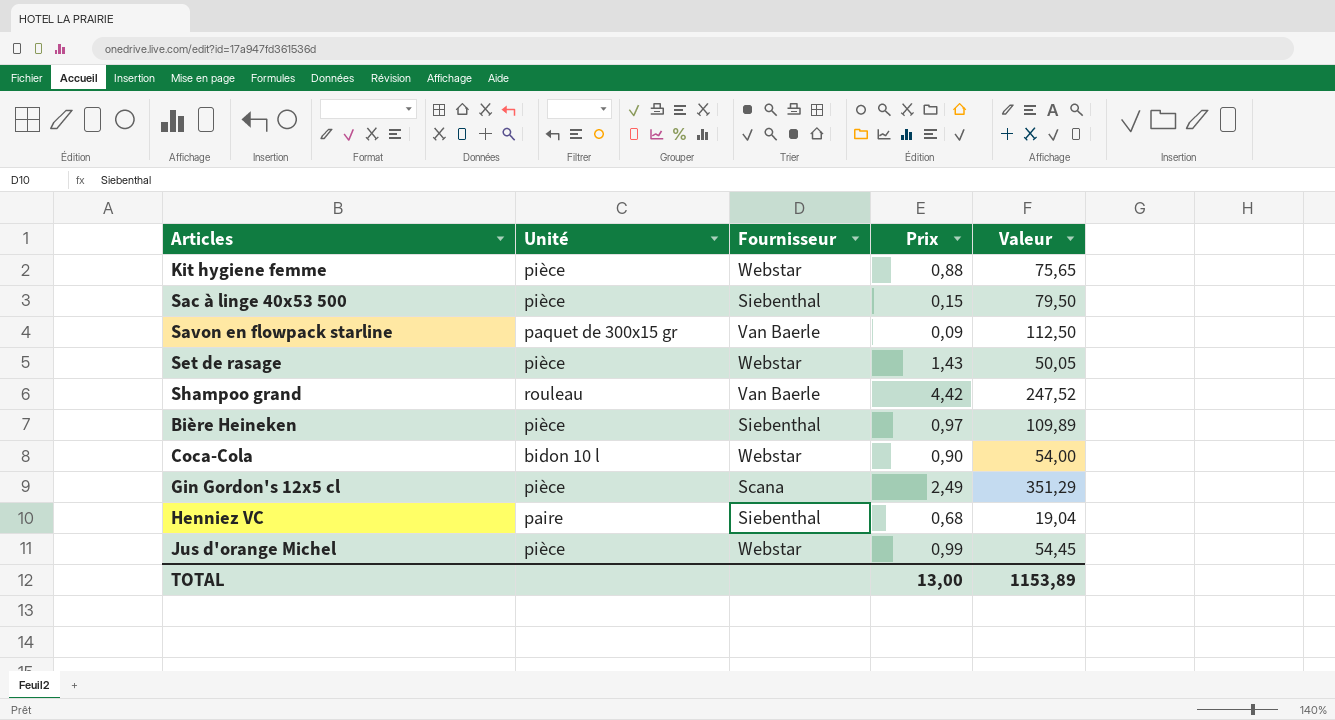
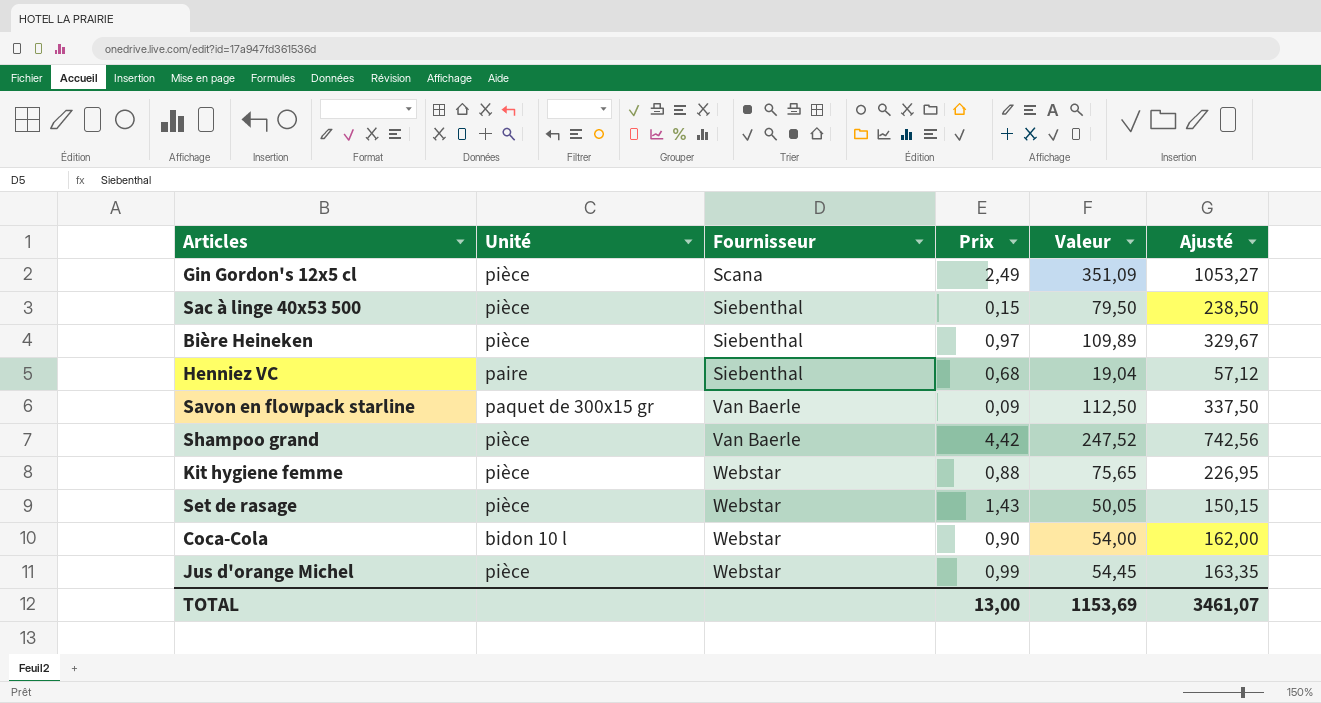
row order: none -> Fournisseur ascending
column Ajusté | formula: none -> [Valeur] * 3
Gin Gordon's 12x5 cl | Valeur: 351,29 -> 351,09
Shampoo grand | Unité: rouleau -> pièce
TOTAL | Valeur: 1153,89 -> 1153,69

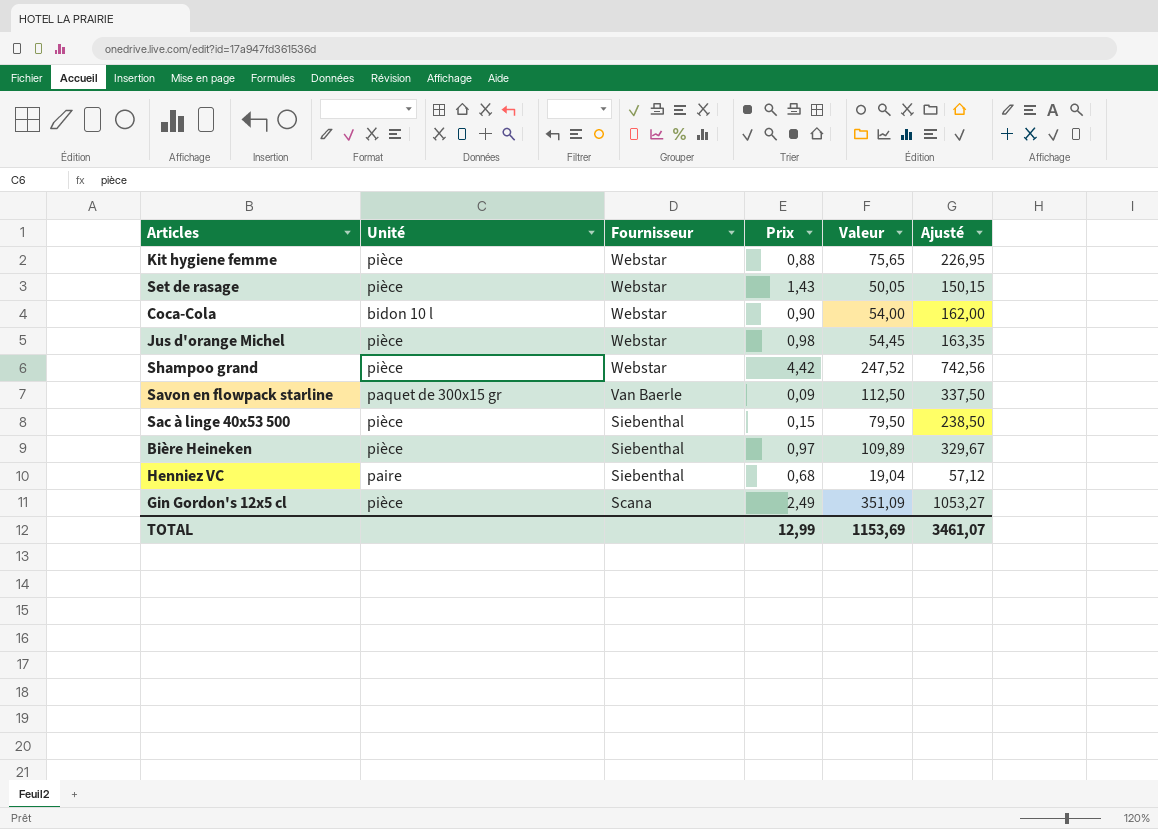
row order: Fournisseur ascending -> Fournisseur descending
Jus d'orange Michel | Prix: 0,99 -> 0,98
Shampoo grand | Fournisseur: Van Baerle -> Webstar
TOTAL | Prix: 13,00 -> 12,99

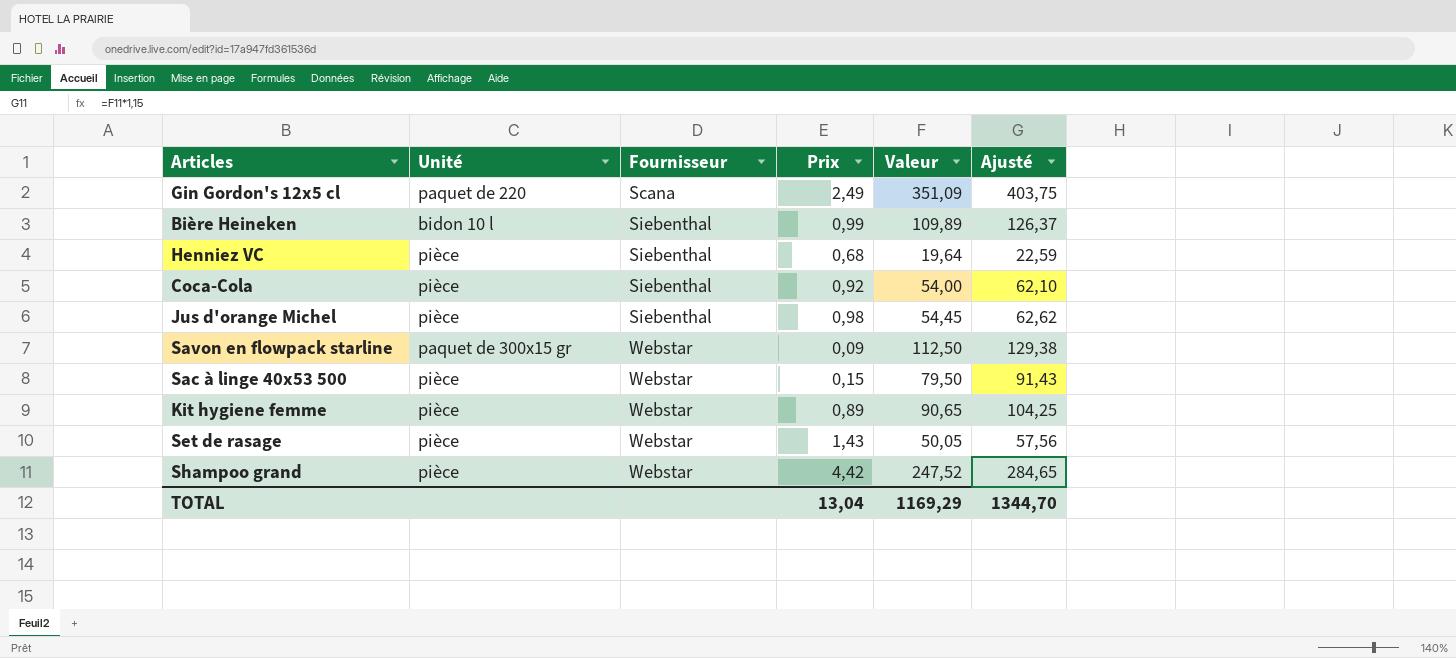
row order: Fournisseur descending -> Fournisseur ascending
column Ajusté | formula: [Valeur] * 3 -> [Valeur] * 1,15
Gin Gordon's 12x5 cl | Unité: pièce -> paquet de 220
Bière Heineken | Unité: pièce -> bidon 10 l
Bière Heineken | Prix: 0,97 -> 0,99
Henniez VC | Unité: paire -> pièce
Henniez VC | Valeur: 19,04 -> 19,64
Coca-Cola | Unité: bidon 10 l -> pièce
Coca-Cola | Fournisseur: Webstar -> Siebenthal
Coca-Cola | Prix: 0,90 -> 0,92
Jus d'orange Michel | Fournisseur: Webstar -> Siebenthal
Savon en flowpack starline | Fournisseur: Van Baerle -> Webstar
Sac à linge 40x53 500 | Fournisseur: Siebenthal -> Webstar
Kit hygiene femme | Prix: 0,88 -> 0,89
Kit hygiene femme | Valeur: 75,65 -> 90,65
TOTAL | Prix: 12,99 -> 13,04
TOTAL | Valeur: 1153,69 -> 1169,29
TOTAL | Ajusté: 3461,07 -> 1344,70

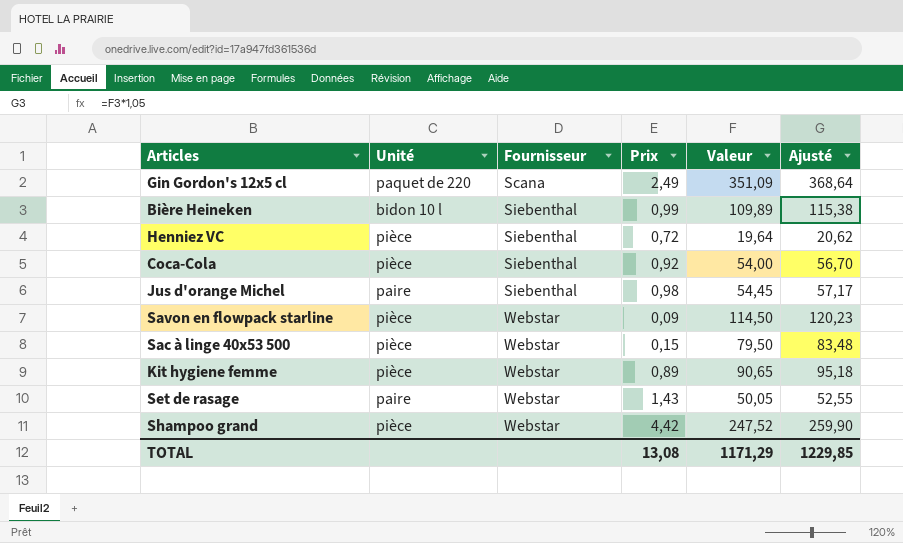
column Ajusté | formula: [Valeur] * 1,15 -> [Valeur] * 1,05
Henniez VC | Prix: 0,68 -> 0,72
Jus d'orange Michel | Unité: pièce -> paire
Savon en flowpack starline | Unité: paquet de 300x15 gr -> pièce
Savon en flowpack starline | Valeur: 112,50 -> 114,50
Set de rasage | Unité: pièce -> paire
TOTAL | Prix: 13,04 -> 13,08
TOTAL | Valeur: 1169,29 -> 1171,29
TOTAL | Ajusté: 1344,70 -> 1229,85

